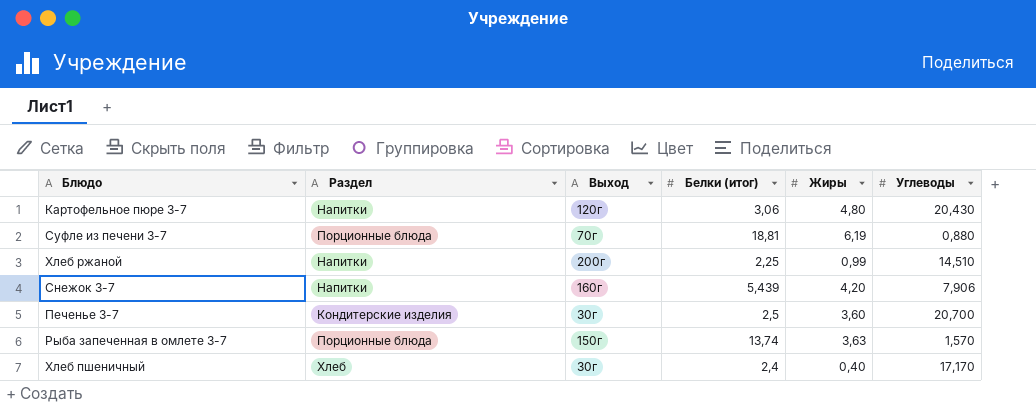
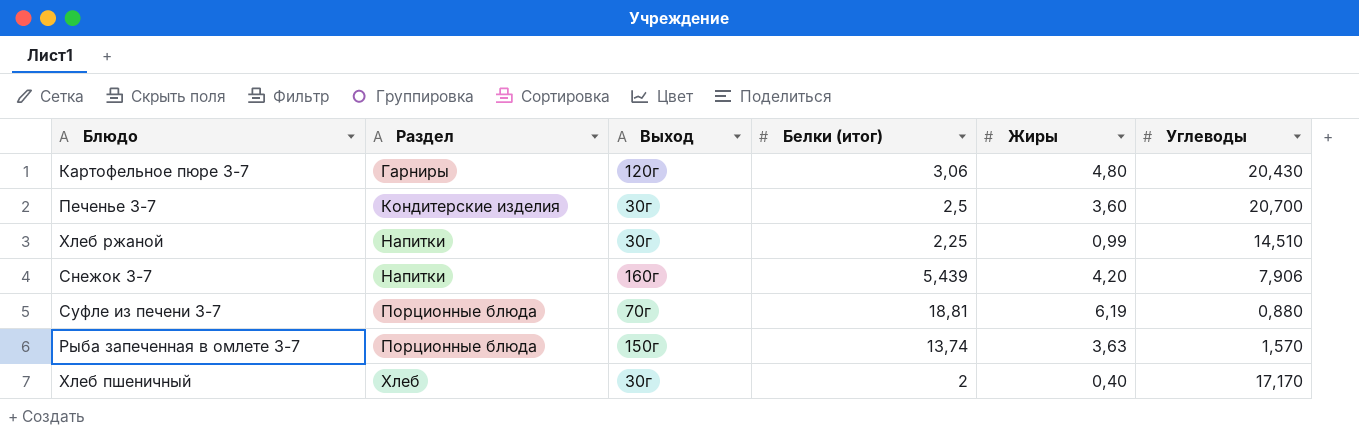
row order: none -> Раздел ascending
Картофельное пюре 3-7 | Раздел: Напитки -> Гарниры
Хлеб ржаной | Выход: 200г -> 30г
Хлеб пшеничный | Белки (итог): 2,4 -> 2

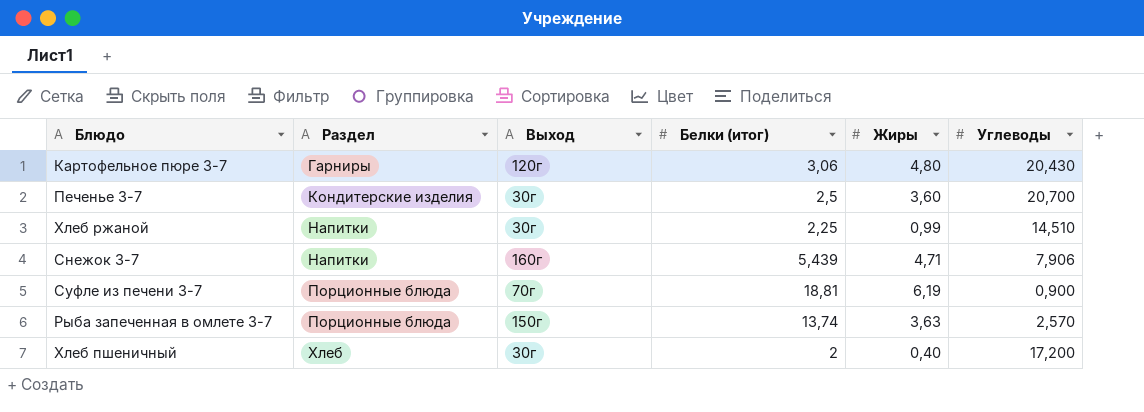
Снежок 3-7 | Жиры: 4,20 -> 4,71
Суфле из печени 3-7 | Углеводы: 0,880 -> 0,900
Рыба запеченная в омлете 3-7 | Углеводы: 1,570 -> 2,570
Хлеб пшеничный | Углеводы: 17,170 -> 17,200

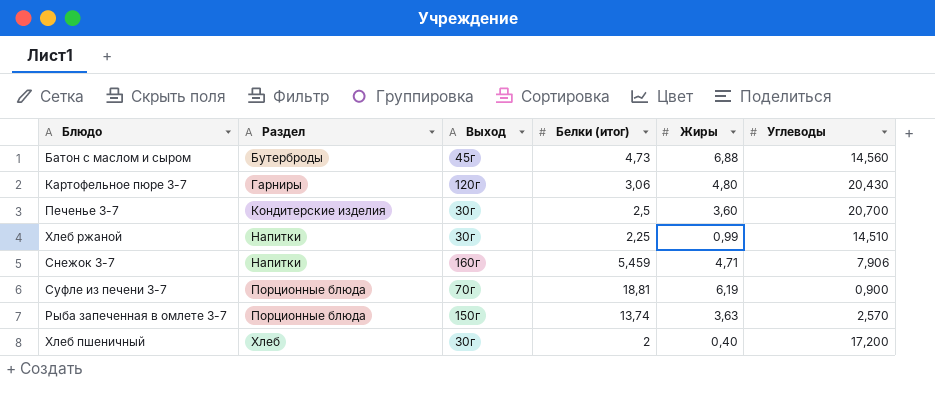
row Батон с маслом и сыром: none -> Бутерброды | 45г | 4,73 | 6,88 | 14,560
Снежок 3-7 | Белки (итог): 5,439 -> 5,459

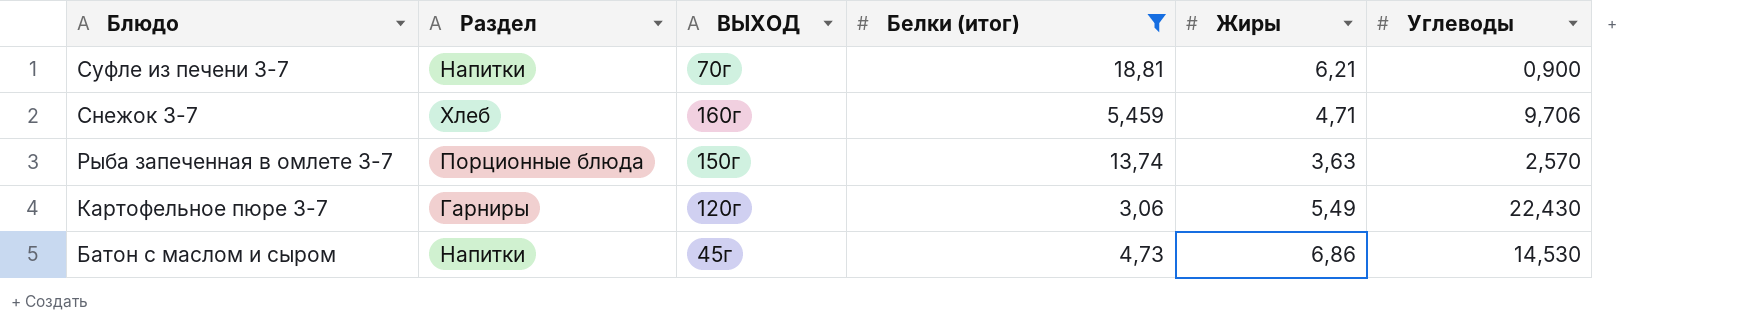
filter: none -> Белки (итог) >= 3,06
row order: Раздел ascending -> Блюдо descending
column name: Выход -> ВЫХОД
Суфле из печени 3-7 | Раздел: Порционные блюда -> Напитки
Суфле из печени 3-7 | Жиры: 6,19 -> 6,21
Снежок 3-7 | Раздел: Напитки -> Хлеб
Снежок 3-7 | Углеводы: 7,906 -> 9,706
Картофельное пюре 3-7 | Жиры: 4,80 -> 5,49
Картофельное пюре 3-7 | Углеводы: 20,430 -> 22,430
Батон с маслом и сыром | Раздел: Бутерброды -> Напитки
Батон с маслом и сыром | Жиры: 6,88 -> 6,86
Батон с маслом и сыром | Углеводы: 14,560 -> 14,530

